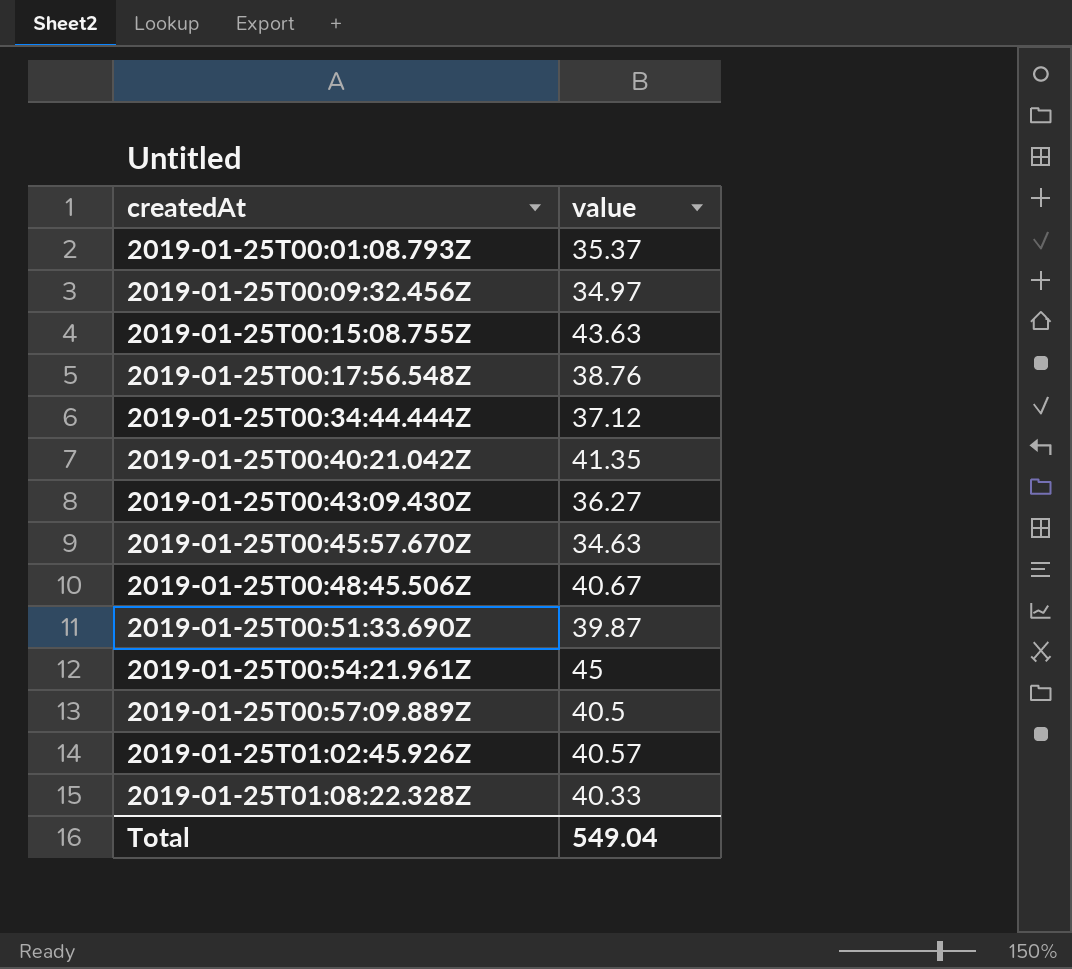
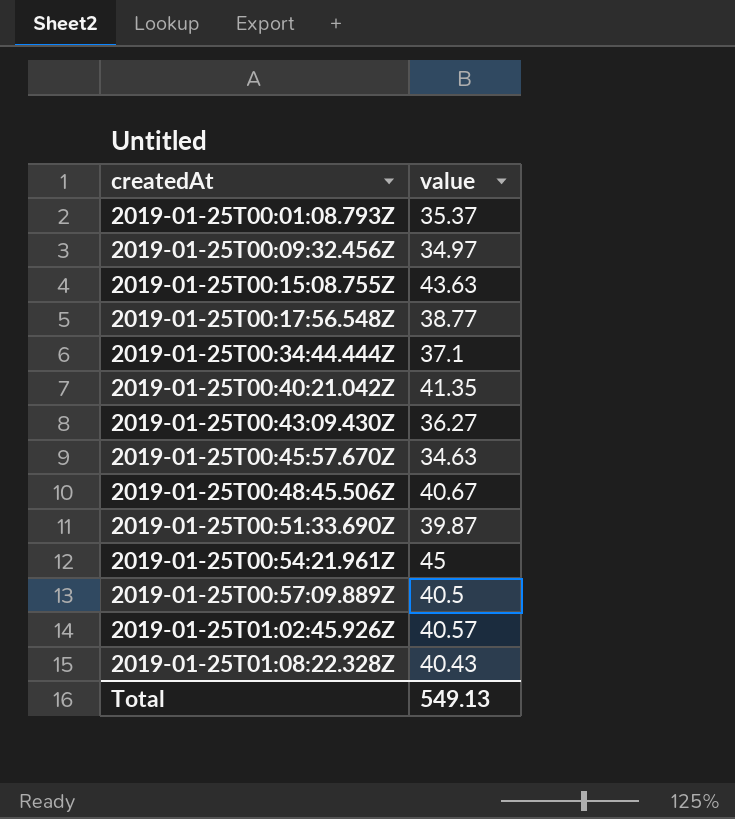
2019-01-25T00:17:56.548Z | value: 38.76 -> 38.77
2019-01-25T00:34:44.444Z | value: 37.12 -> 37.1
2019-01-25T01:08:22.328Z | value: 40.33 -> 40.43
Total | value: 549.04 -> 549.13

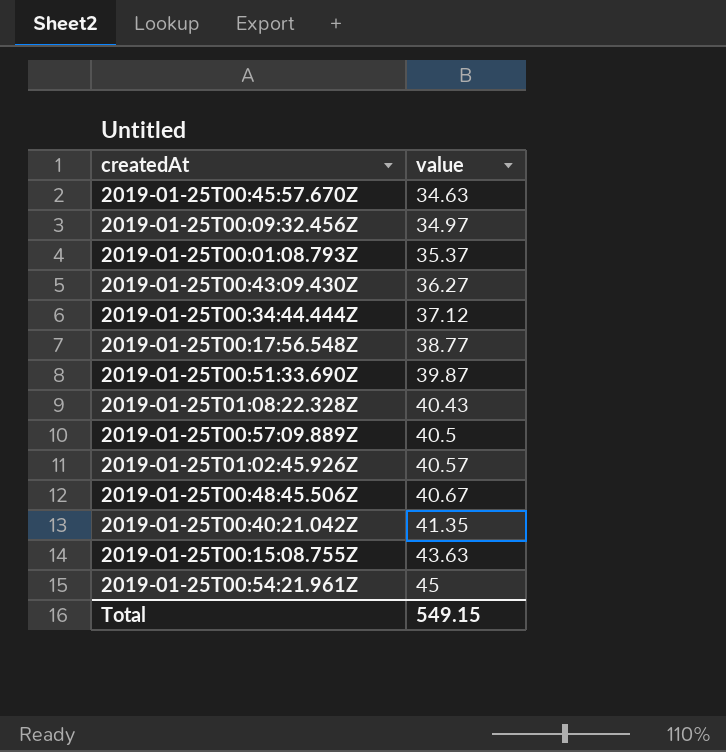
row order: createdAt ascending -> value ascending
2019-01-25T00:34:44.444Z | value: 37.1 -> 37.12
Total | value: 549.13 -> 549.15

